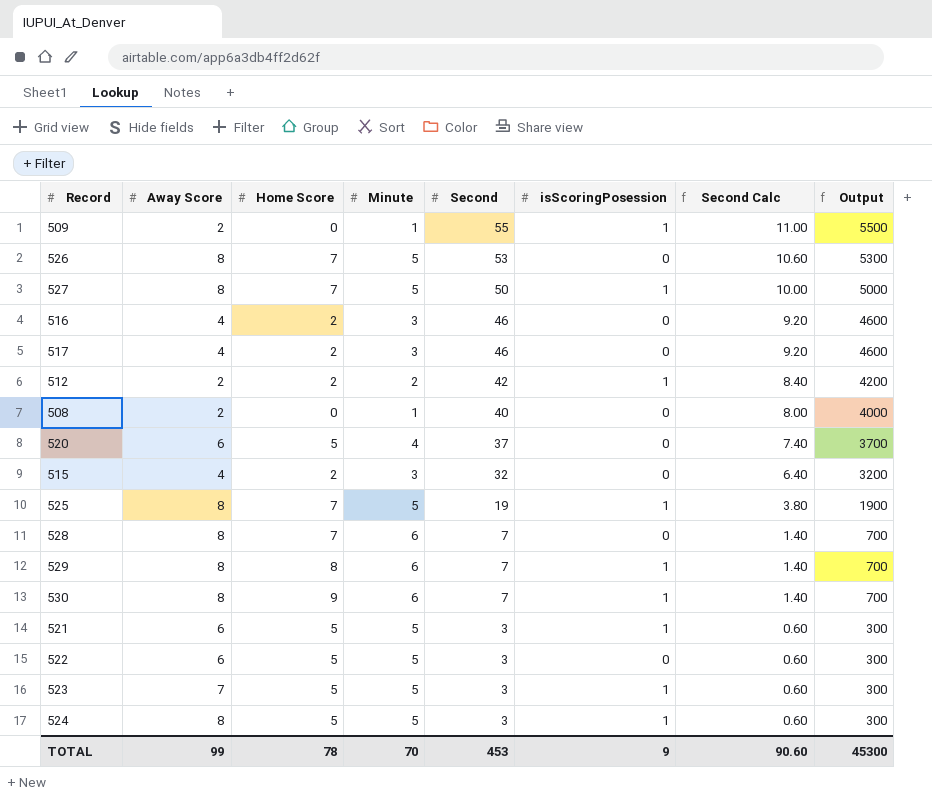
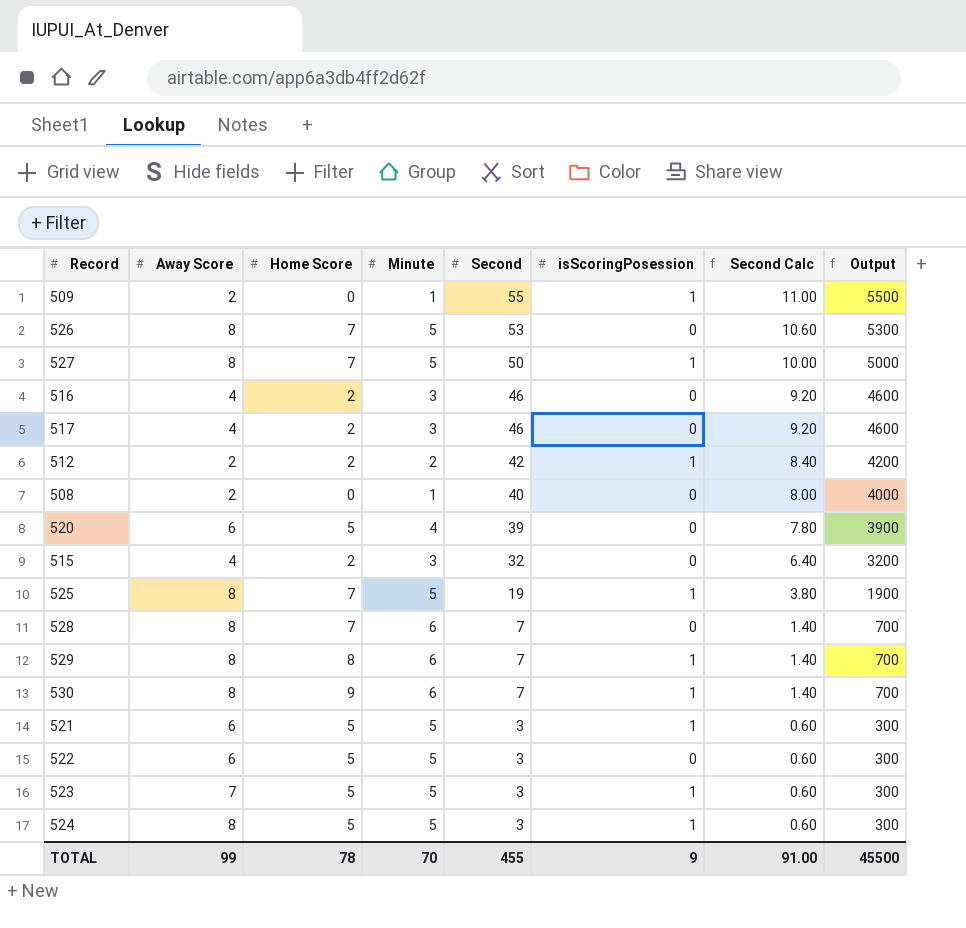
520 | Second: 37 -> 39
520 | Second Calc: 7.40 -> 7.80
520 | Output: 3700 -> 3900
TOTAL | Second: 453 -> 455
TOTAL | Second Calc: 90.60 -> 91.00
TOTAL | Output: 45300 -> 45500

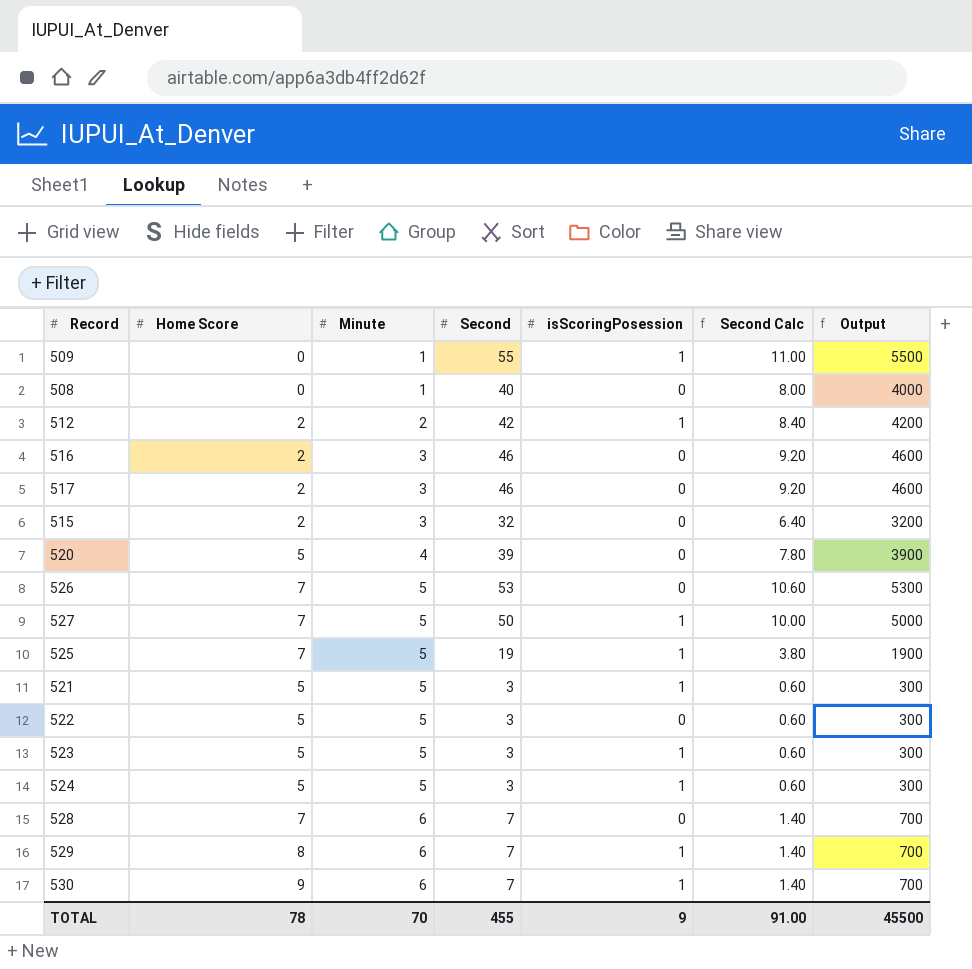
row order: Second descending -> Minute ascending
column Away Score | position: 2 -> none

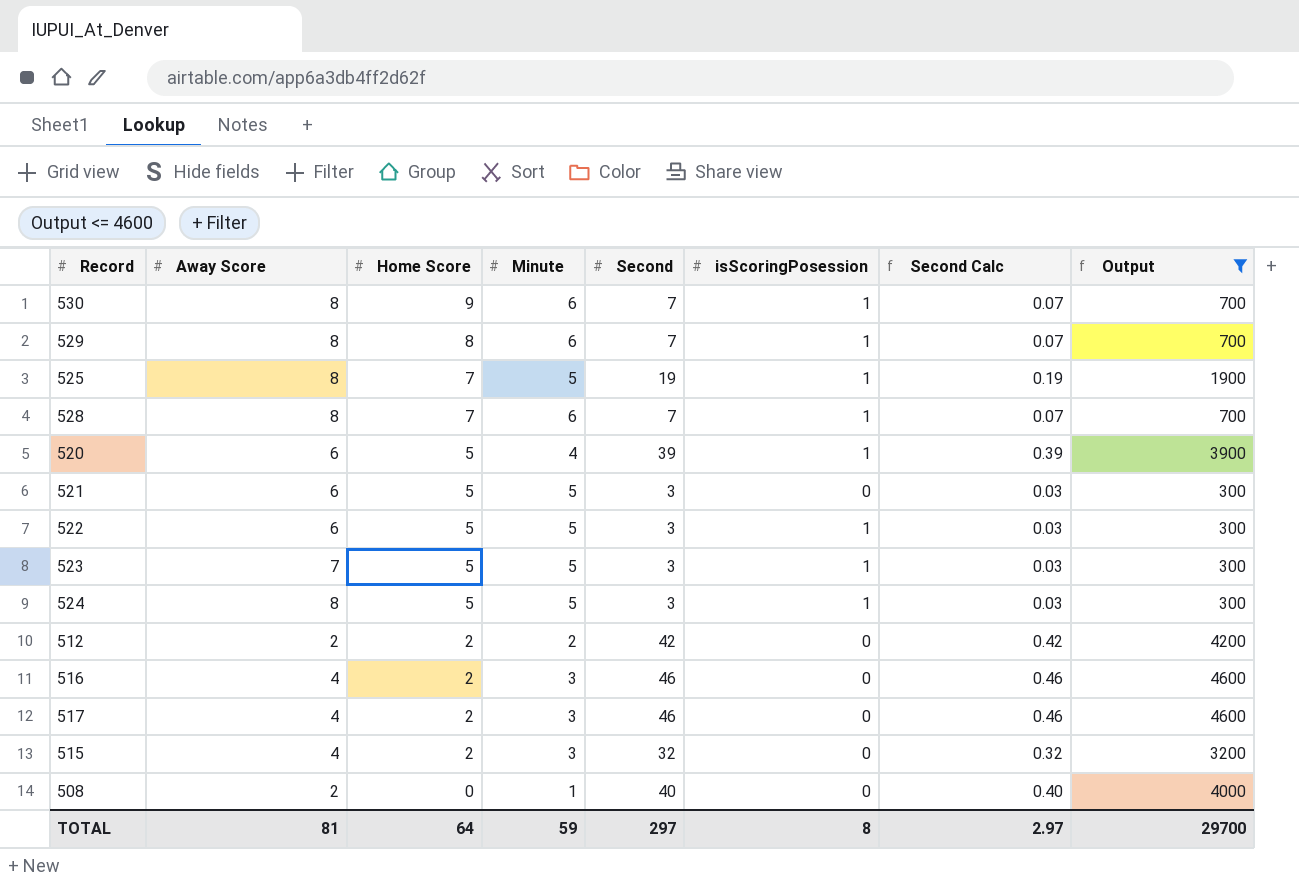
filter: none -> Output <= 4600
row order: Minute ascending -> Home Score descending
column Away Score | position: none -> 2
column Second Calc | formula: [Second] * 0.2 -> [Second] * 0.01
528 | isScoringPosession: 0 -> 1
520 | isScoringPosession: 0 -> 1
521 | isScoringPosession: 1 -> 0
522 | isScoringPosession: 0 -> 1
512 | isScoringPosession: 1 -> 0
TOTAL | Home Score: 78 -> 64
TOTAL | Minute: 70 -> 59
TOTAL | Second: 455 -> 297
TOTAL | isScoringPosession: 9 -> 8
TOTAL | Second Calc: 91.00 -> 2.97
TOTAL | Output: 45500 -> 29700

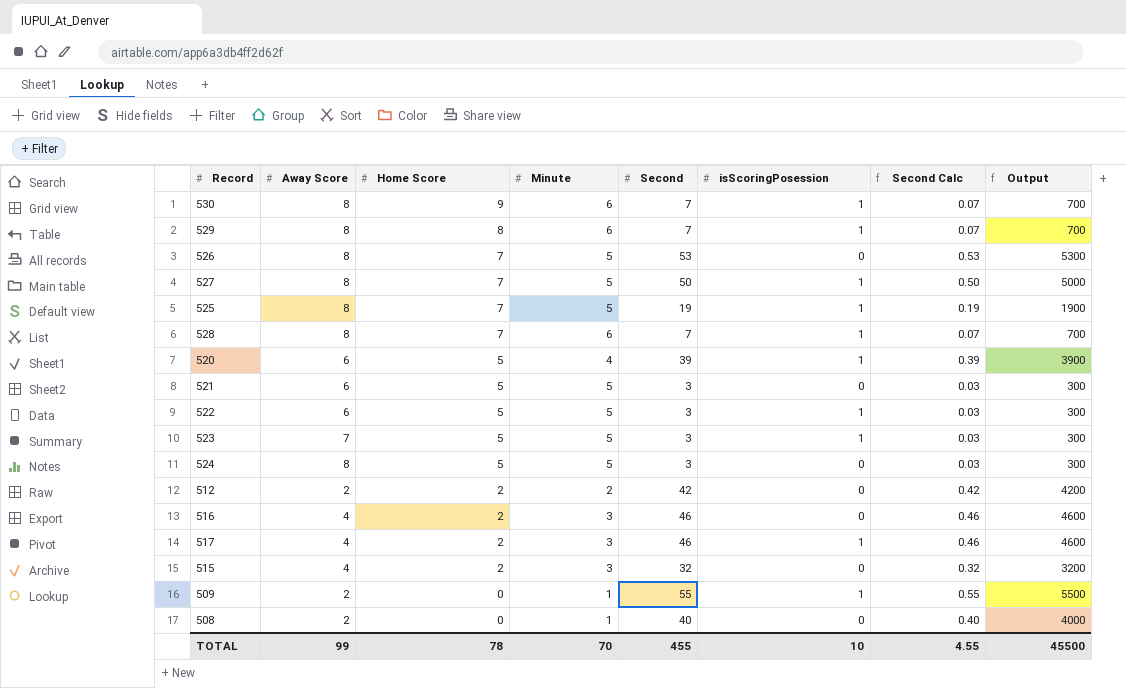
filter: Output <= 4600 -> none
524 | isScoringPosession: 1 -> 0
517 | isScoringPosession: 0 -> 1
TOTAL | Away Score: 81 -> 99
TOTAL | Home Score: 64 -> 78
TOTAL | Minute: 59 -> 70
TOTAL | Second: 297 -> 455
TOTAL | isScoringPosession: 8 -> 10
TOTAL | Second Calc: 2.97 -> 4.55
TOTAL | Output: 29700 -> 45500

